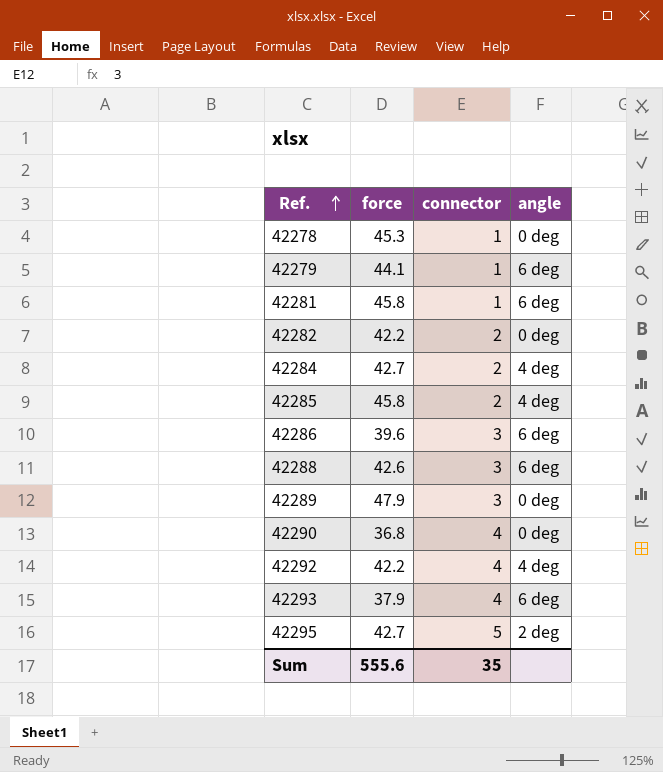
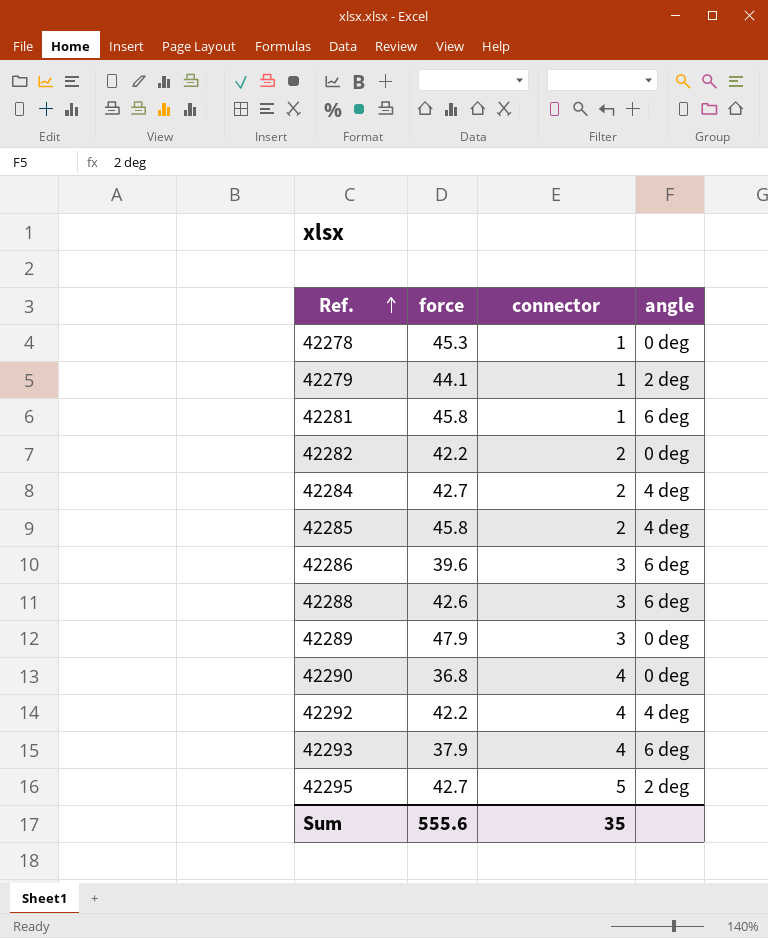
42279 | angle: 6 deg -> 2 deg

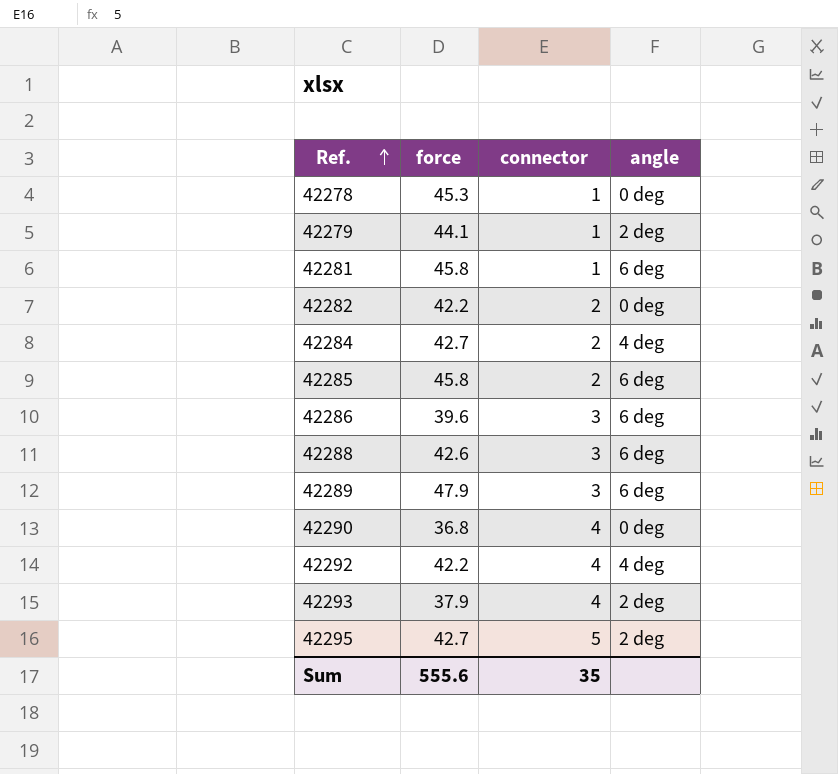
42285 | angle: 4 deg -> 6 deg
42289 | angle: 0 deg -> 6 deg
42293 | angle: 6 deg -> 2 deg

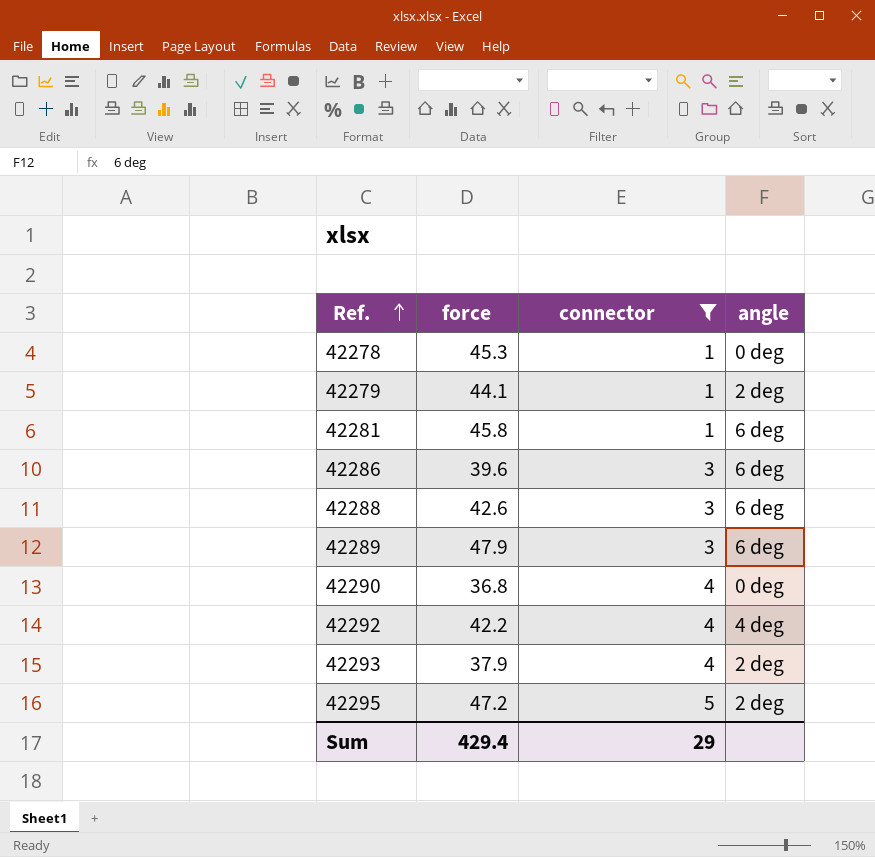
filter: none -> connector != 2
42295 | force: 42.7 -> 47.2
Sum | force: 555.6 -> 429.4
Sum | connector: 35 -> 29

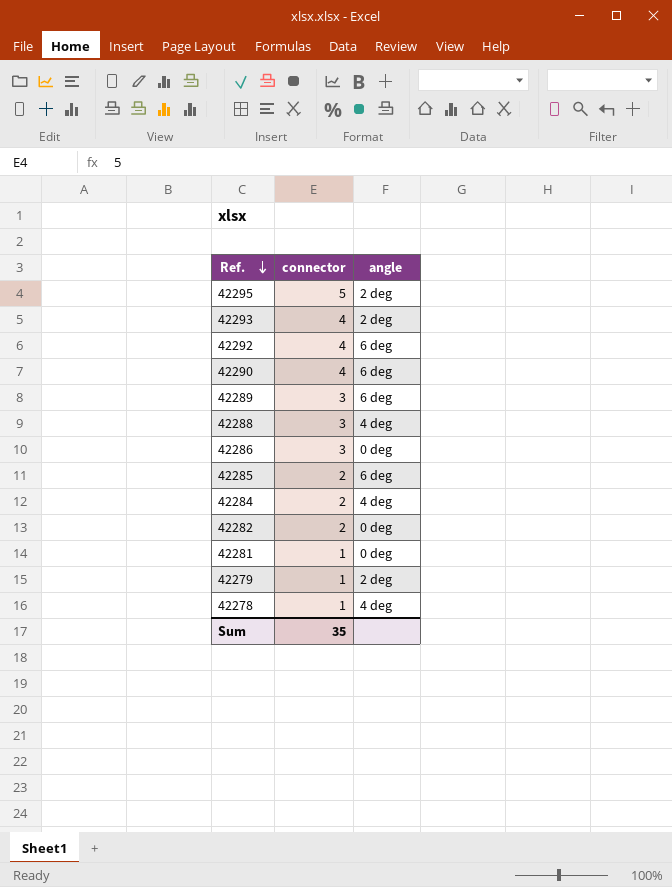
filter: connector != 2 -> none
row order: Ref. ascending -> Ref. descending
column force | position: 2 -> none
42292 | angle: 4 deg -> 6 deg
42290 | angle: 0 deg -> 6 deg
42288 | angle: 6 deg -> 4 deg
42286 | angle: 6 deg -> 0 deg
42281 | angle: 6 deg -> 0 deg
42278 | angle: 0 deg -> 4 deg
Sum | connector: 29 -> 35

